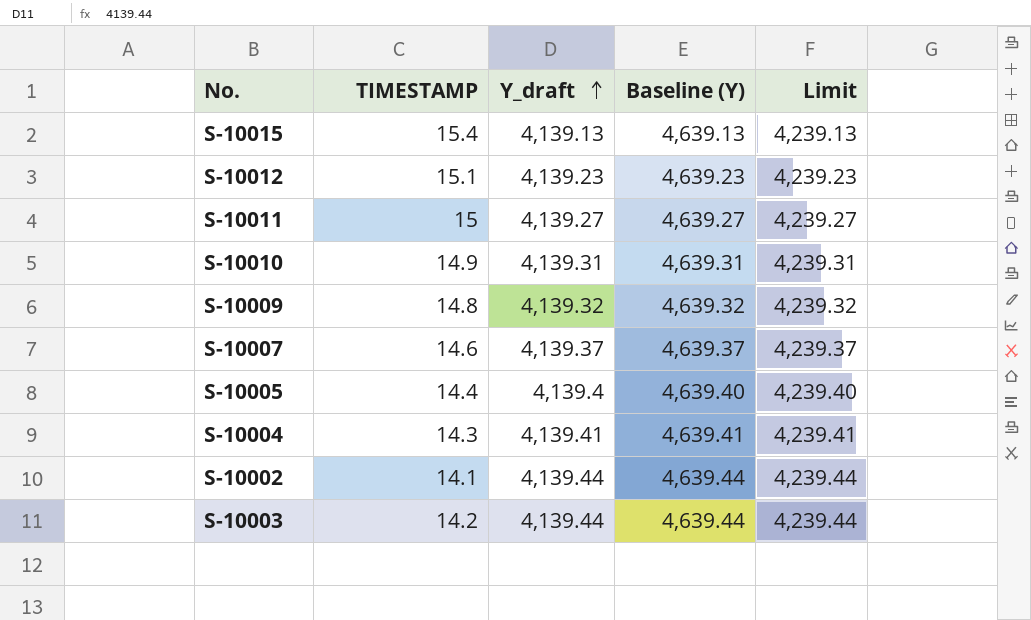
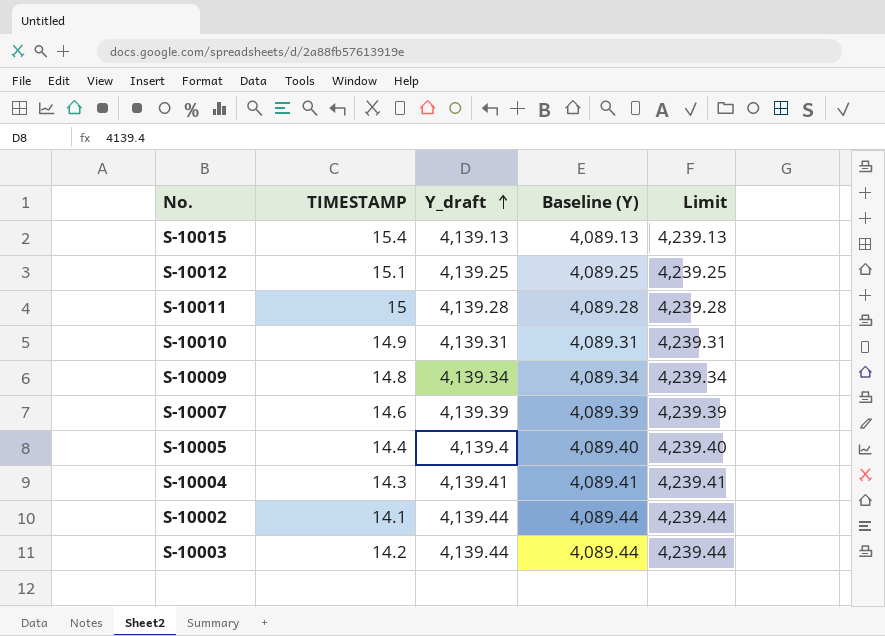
column Baseline (Y) | formula: [Y_draft] + 500 -> [Y_draft] - 50
S-10012 | Y_draft: 4,139.23 -> 4,139.25
S-10012 | Limit: 4,239.23 -> 4,239.25
S-10011 | Y_draft: 4,139.27 -> 4,139.28
S-10011 | Limit: 4,239.27 -> 4,239.28
S-10009 | Y_draft: 4,139.32 -> 4,139.34
S-10009 | Limit: 4,239.32 -> 4,239.34
S-10007 | Y_draft: 4,139.37 -> 4,139.39
S-10007 | Limit: 4,239.37 -> 4,239.39

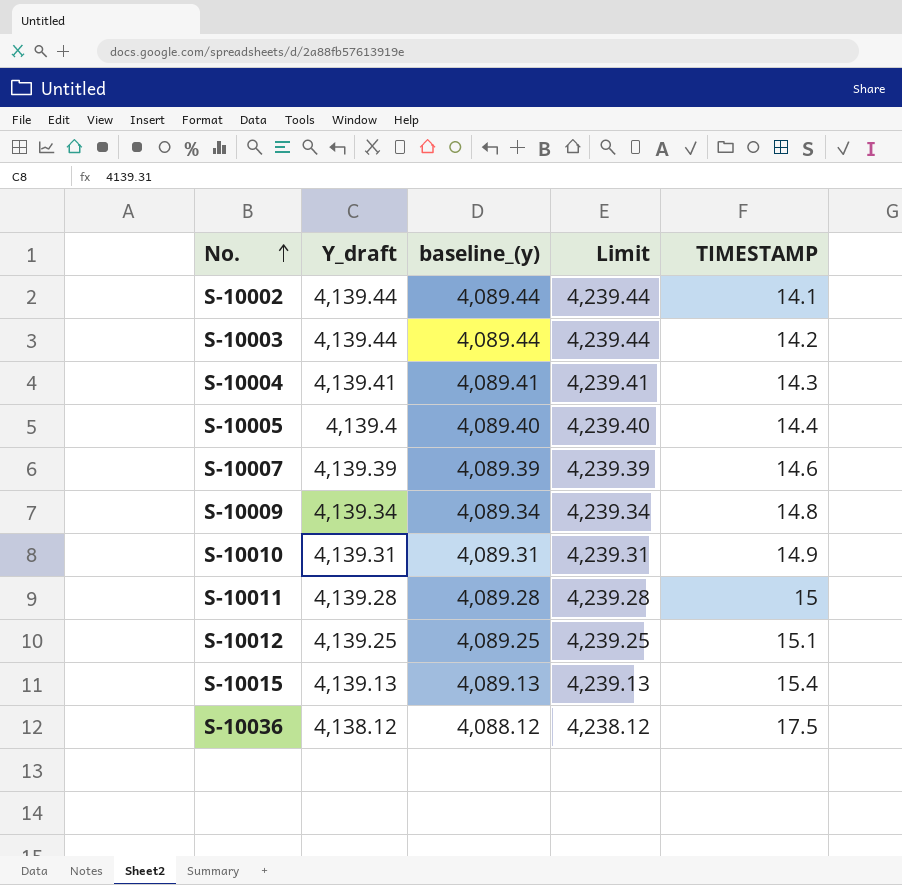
row order: Y_draft ascending -> No. ascending
column name: Baseline (Y) -> baseline_(y)
column TIMESTAMP | position: 2 -> 5
row S-10036: none -> 4,138.12 | 4,088.12 | 4,238.12 | 17.5

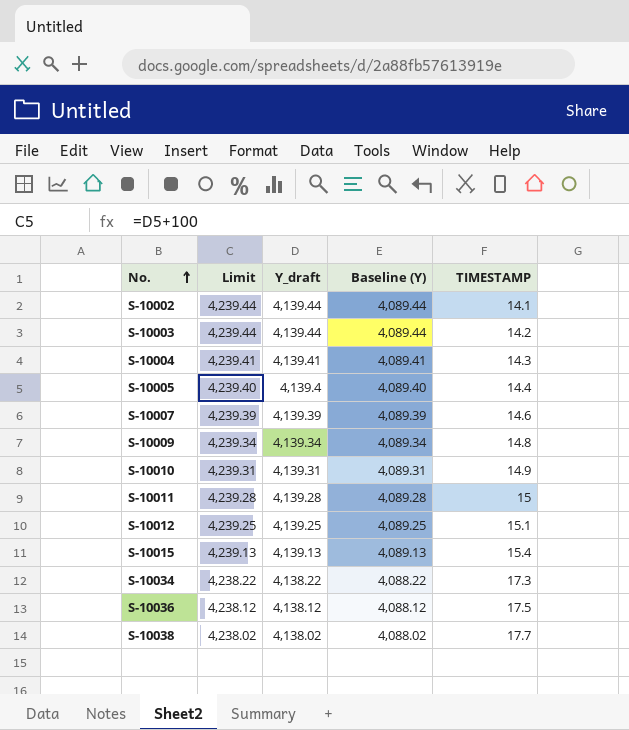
column Limit | position: 4 -> 2
column name: baseline_(y) -> Baseline (Y)
row S-10034: none -> 4,238.22 | 4,138.22 | 4,088.22 | 17.3
row S-10038: none -> 4,238.02 | 4,138.02 | 4,088.02 | 17.7

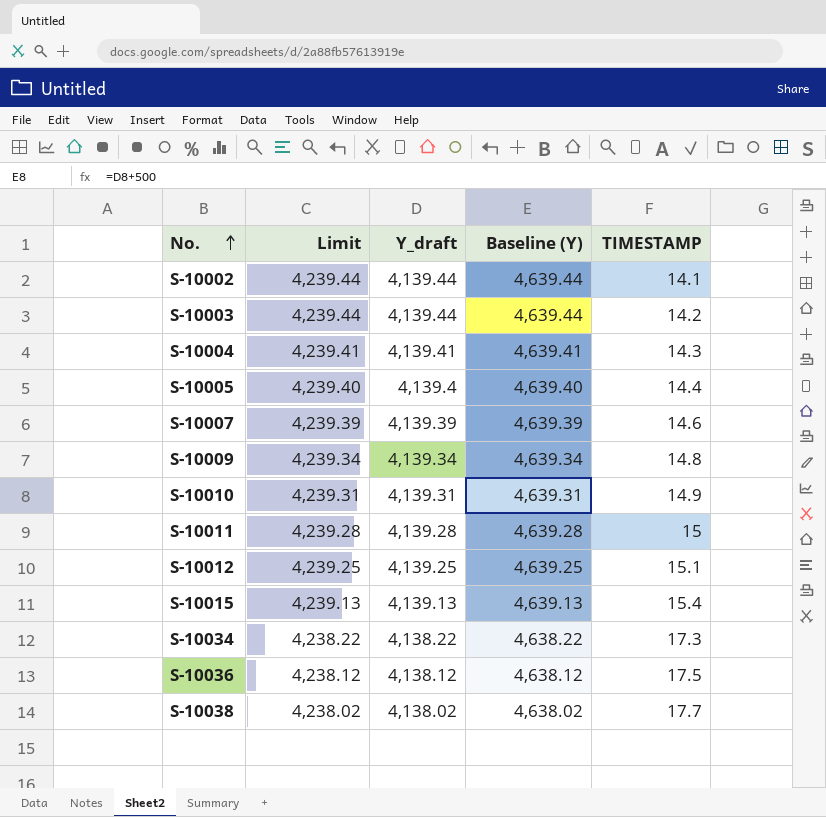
column Baseline (Y) | formula: [Y_draft] - 50 -> [Y_draft] + 500

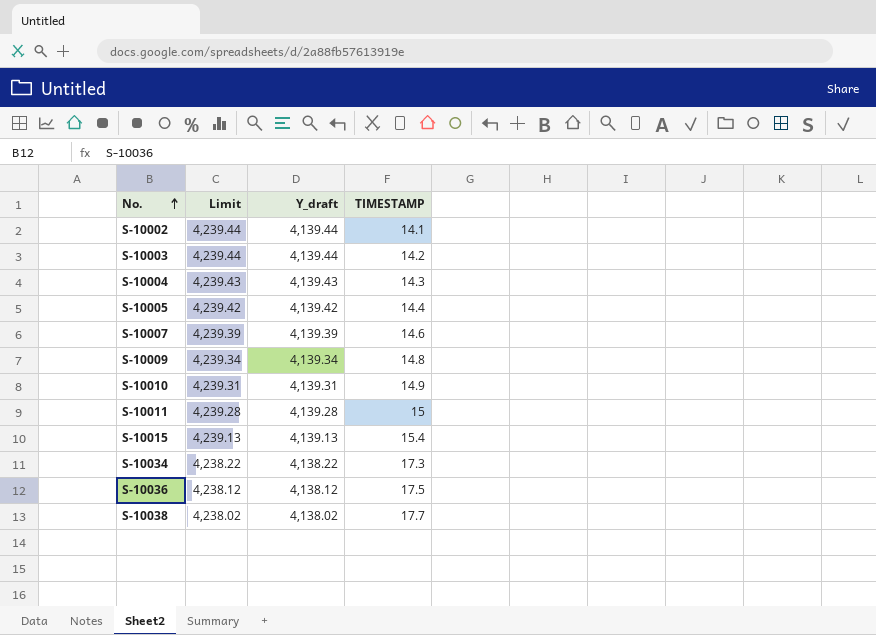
column Baseline (Y) | formula: [Y_draft] + 500 -> none
row S-10012: 4,239.25 | 4,139.25 | 4,639.25 | 15.1 -> none
S-10004 | Limit: 4,239.41 -> 4,239.43
S-10004 | Y_draft: 4,139.41 -> 4,139.43
S-10005 | Limit: 4,239.40 -> 4,239.42
S-10005 | Y_draft: 4,139.4 -> 4,139.42

